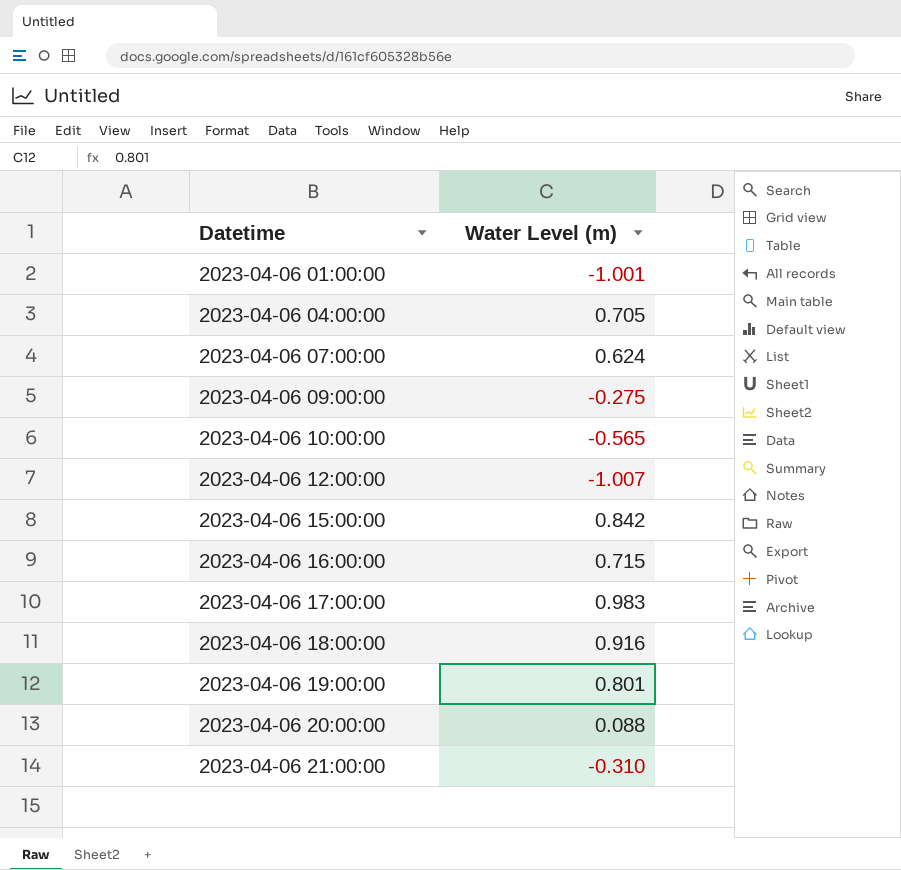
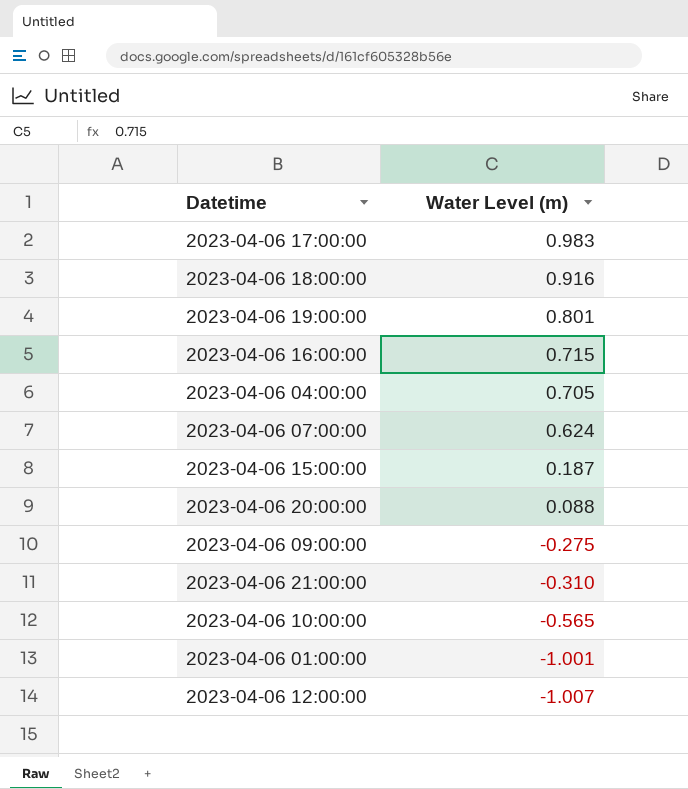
row order: Datetime ascending -> Water Level (m) descending
2023-04-06 15:00:00 | Water Level (m): 0.842 -> 0.187

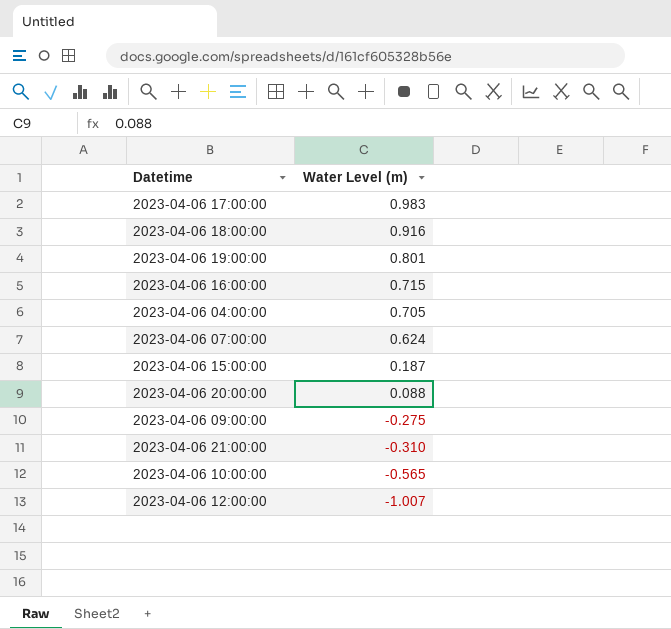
row 2023-04-06 01:00:00: -1.001 -> none

